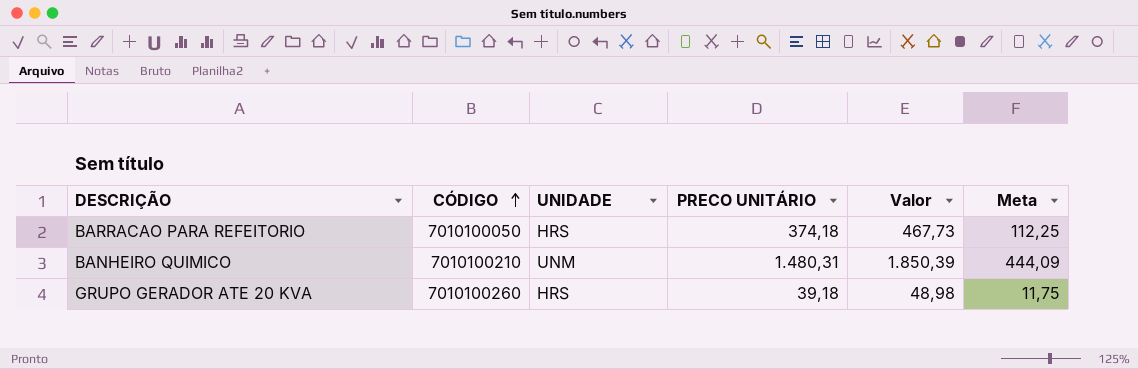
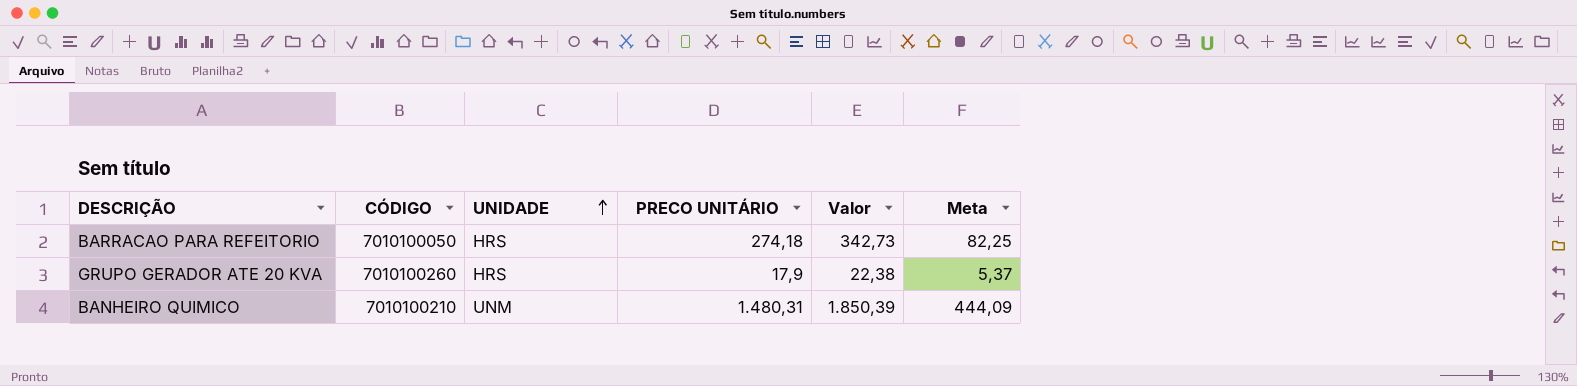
row order: CÓDIGO ascending -> UNIDADE ascending
BARRACAO PARA REFEITORIO | PRECO UNITÁRIO: 374,18 -> 274,18
BARRACAO PARA REFEITORIO | Valor: 467,73 -> 342,73
BARRACAO PARA REFEITORIO | Meta: 112,25 -> 82,25
GRUPO GERADOR ATE 20 KVA | PRECO UNITÁRIO: 39,18 -> 17,9
GRUPO GERADOR ATE 20 KVA | Valor: 48,98 -> 22,38
GRUPO GERADOR ATE 20 KVA | Meta: 11,75 -> 5,37

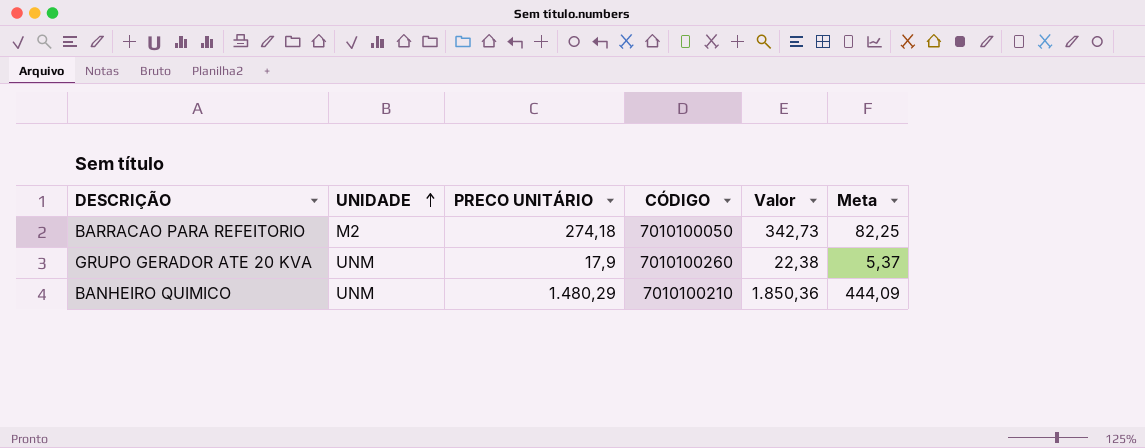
column CÓDIGO | position: 2 -> 4
BARRACAO PARA REFEITORIO | UNIDADE: HRS -> M2
GRUPO GERADOR ATE 20 KVA | UNIDADE: HRS -> UNM
BANHEIRO QUIMICO | PRECO UNITÁRIO: 1.480,31 -> 1.480,29
BANHEIRO QUIMICO | Valor: 1.850,39 -> 1.850,36

